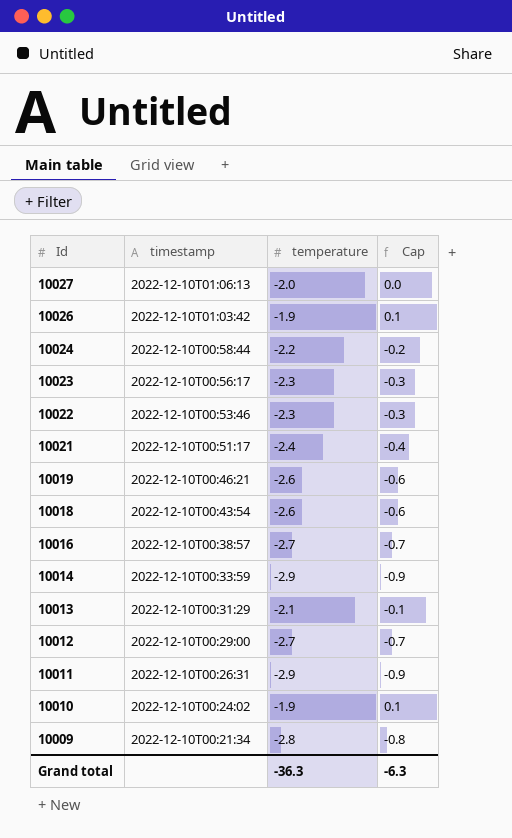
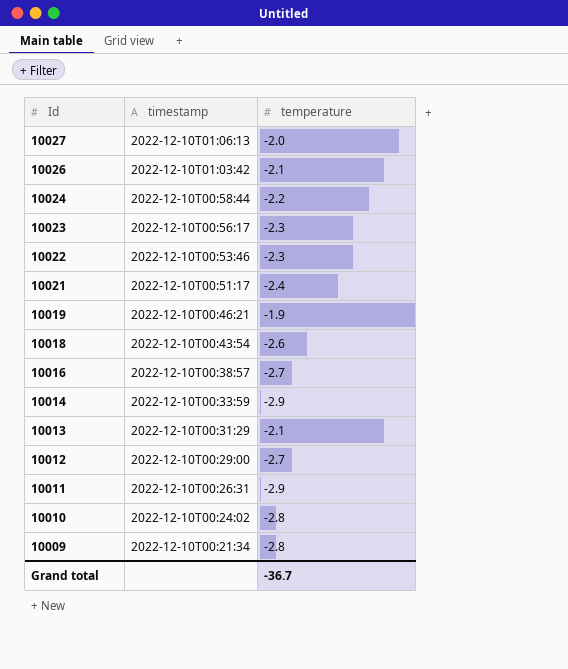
column Cap | formula: [temperature] + 2 -> none
10026 | temperature: -1.9 -> -2.1
10019 | temperature: -2.6 -> -1.9
10010 | temperature: -1.9 -> -2.8
Grand total | temperature: -36.3 -> -36.7

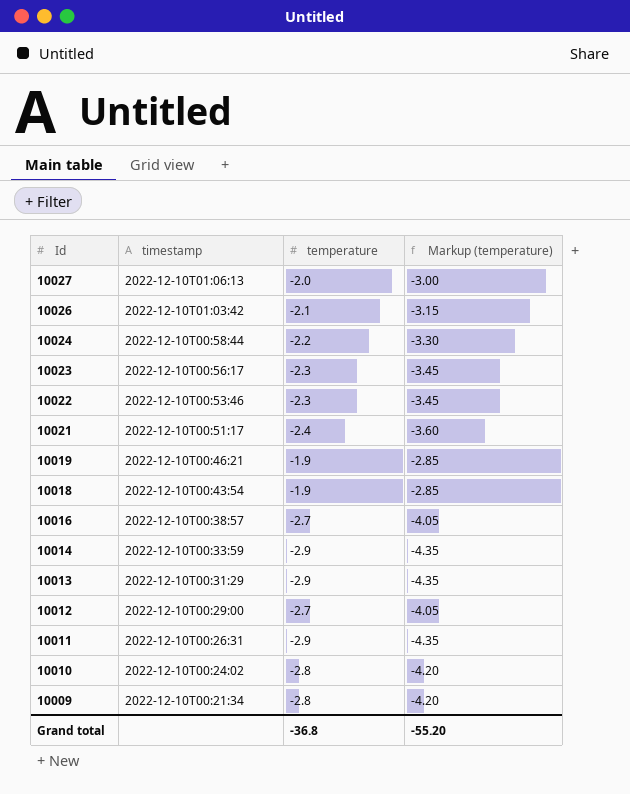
column Markup (temperature) | formula: none -> [temperature] * 1.5
10018 | temperature: -2.6 -> -1.9
10013 | temperature: -2.1 -> -2.9
Grand total | temperature: -36.7 -> -36.8

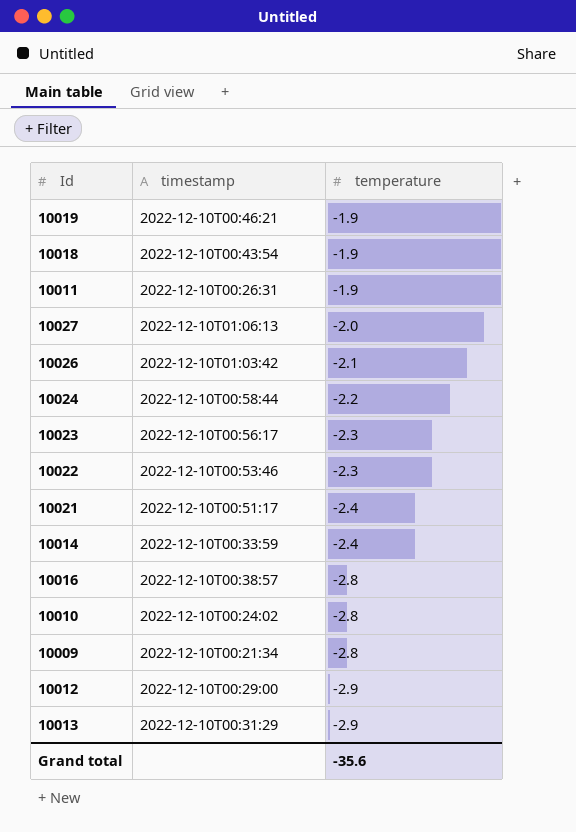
row order: Id descending -> temperature descending
column Markup (temperature) | formula: [temperature] * 1.5 -> none
10011 | temperature: -2.9 -> -1.9
10014 | temperature: -2.9 -> -2.4
10016 | temperature: -2.7 -> -2.8
10012 | temperature: -2.7 -> -2.9
Grand total | temperature: -36.8 -> -35.6

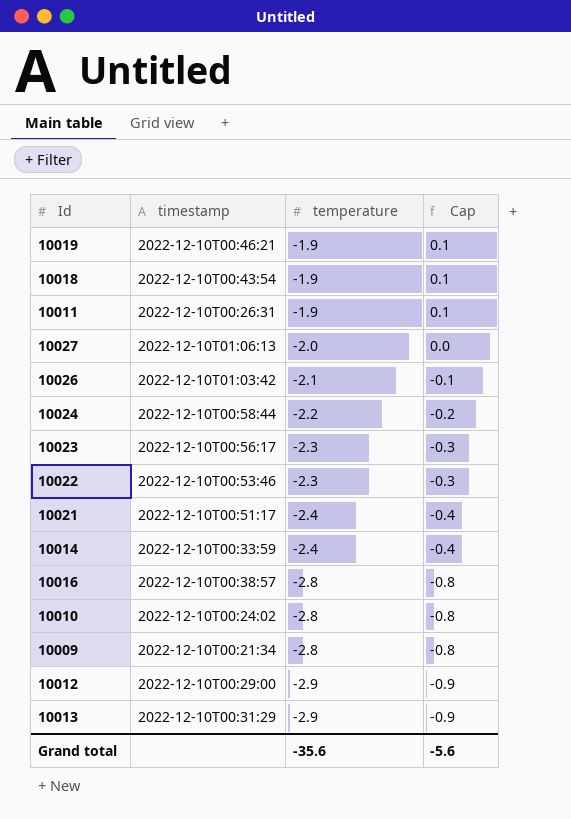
column Cap | formula: none -> [temperature] + 2

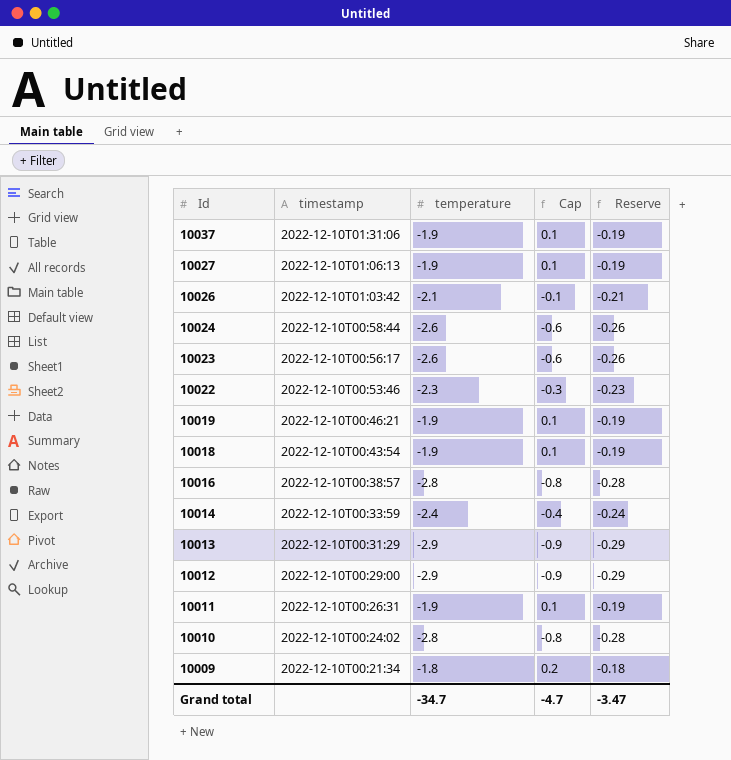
row order: temperature descending -> Id descending
column Reserve | formula: none -> [temperature] * 0.1
row 10021: 2022-12-10T00:51:17 | -2.4 | -0.4 -> none
row 10037: none -> 2022-12-10T01:31:06 | -1.9 | 0.1 | -0.19
10027 | temperature: -2.0 -> -1.9
10027 | Cap: 0.0 -> 0.1
10024 | temperature: -2.2 -> -2.6
10024 | Cap: -0.2 -> -0.6
10023 | temperature: -2.3 -> -2.6
10023 | Cap: -0.3 -> -0.6
10009 | temperature: -2.8 -> -1.8
10009 | Cap: -0.8 -> 0.2
Grand total | temperature: -35.6 -> -34.7
Grand total | Cap: -5.6 -> -4.7

